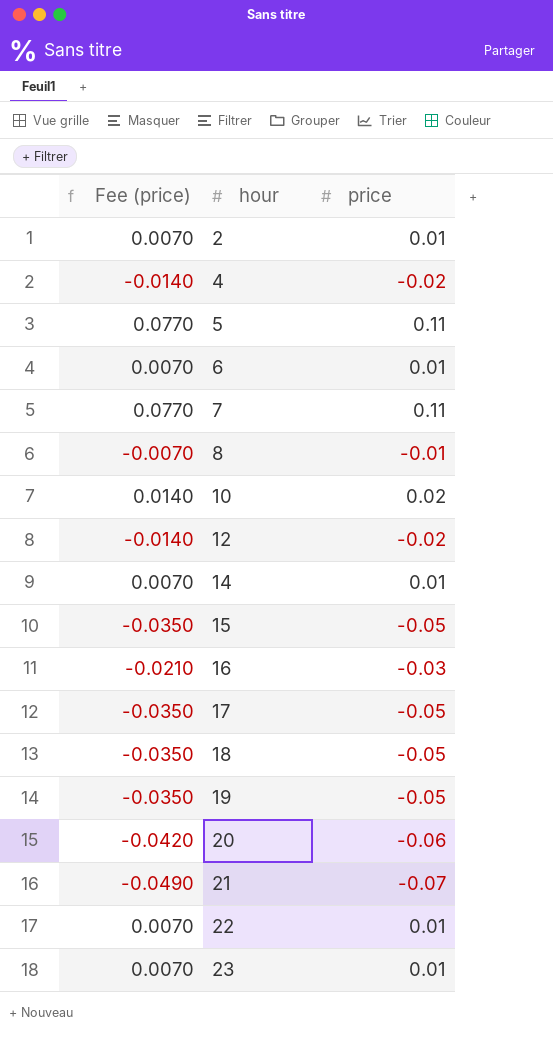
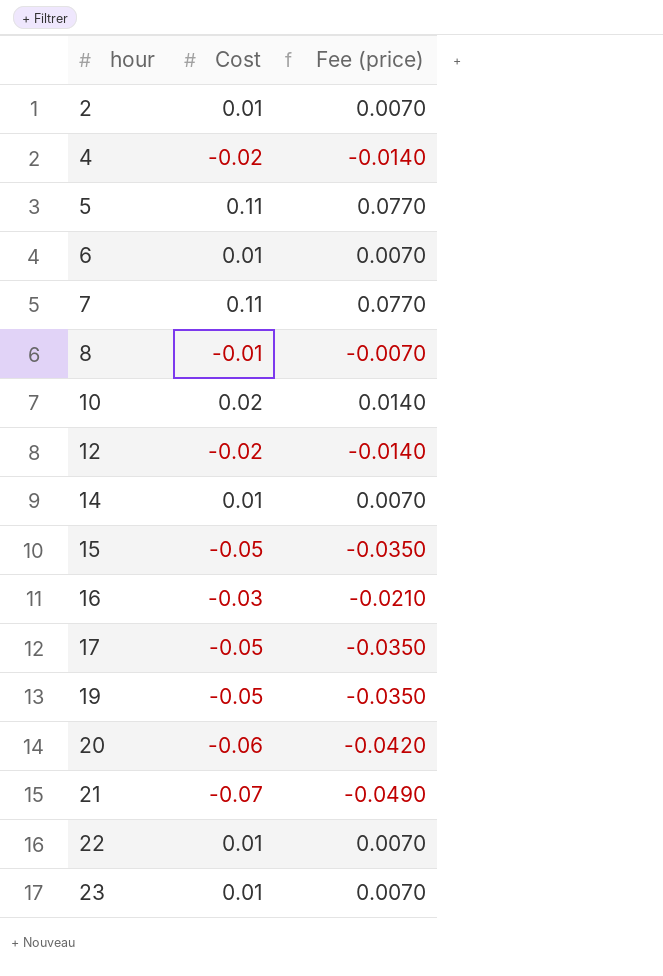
column name: price -> Cost
column Fee (price) | position: 1 -> 3
row 18: -0.0350 | -0.05 -> none

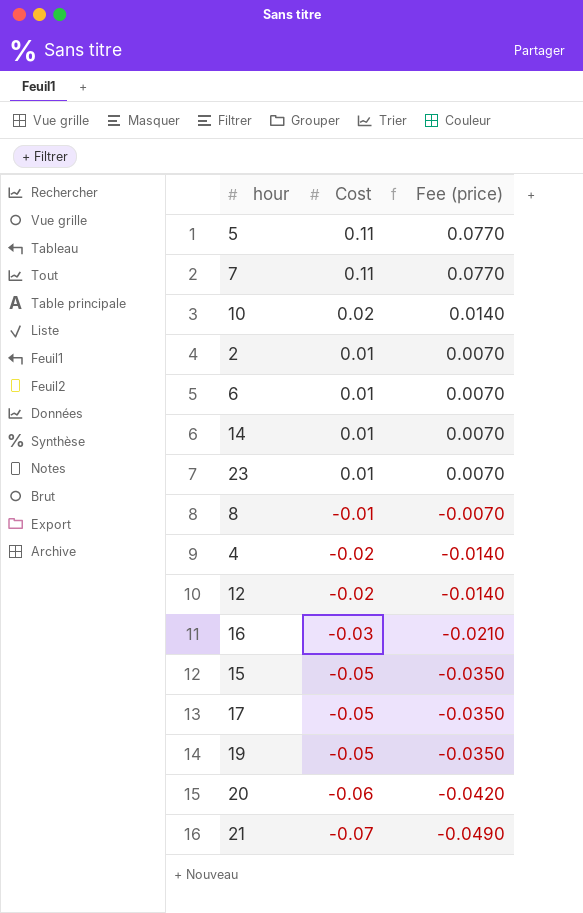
row order: hour ascending -> Cost descending
row 22: 0.01 | 0.0070 -> none

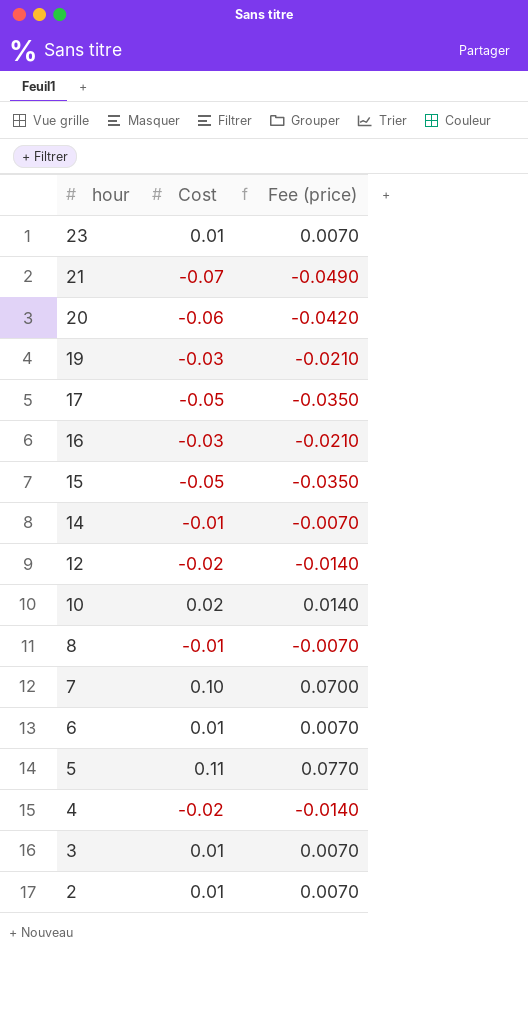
row order: Cost descending -> hour descending
19 | Cost: -0.05 -> -0.03
19 | Fee (price): -0.0350 -> -0.0210
14 | Cost: 0.01 -> -0.01
14 | Fee (price): 0.0070 -> -0.0070
7 | Cost: 0.11 -> 0.10
7 | Fee (price): 0.0770 -> 0.0700
row 3: none -> 0.01 | 0.0070

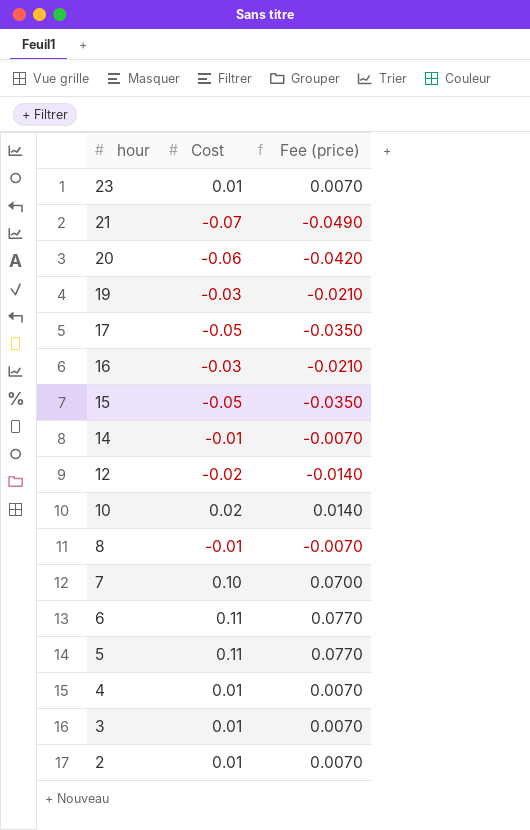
6 | Cost: 0.01 -> 0.11
6 | Fee (price): 0.0070 -> 0.0770
4 | Cost: -0.02 -> 0.01
4 | Fee (price): -0.0140 -> 0.0070

